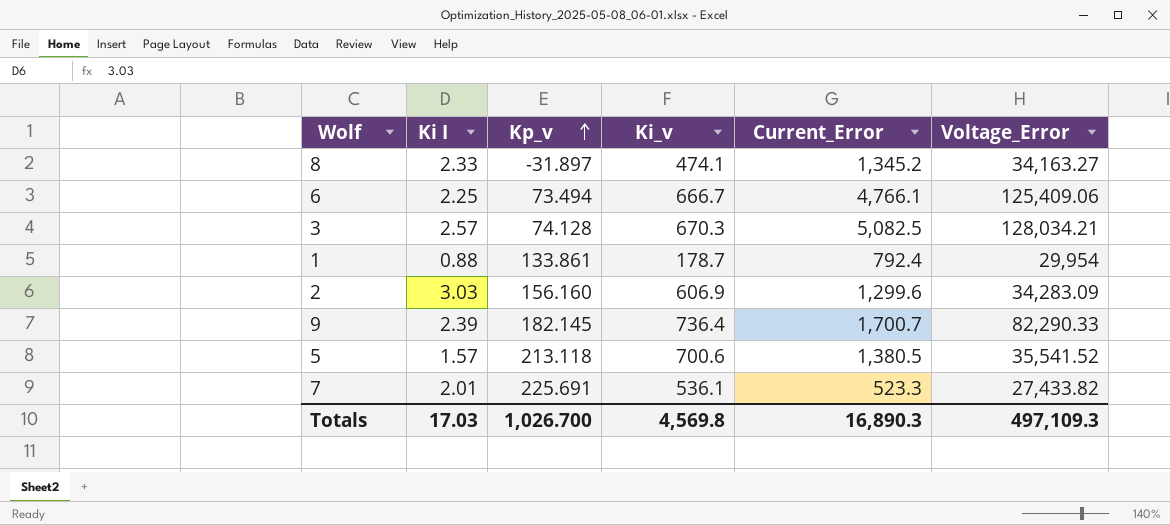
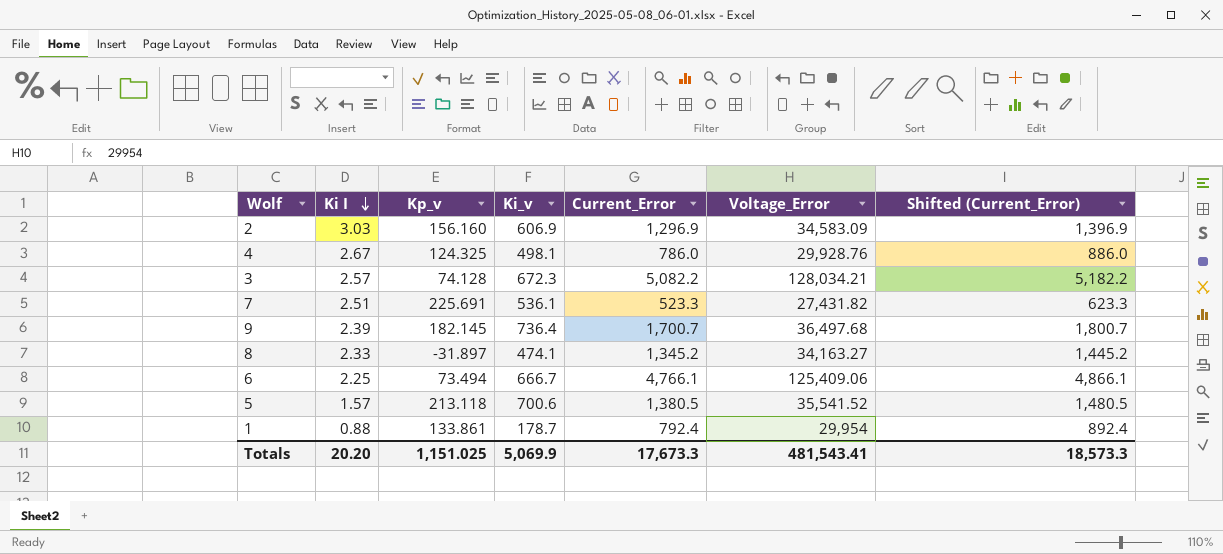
row order: Kp_v ascending -> Ki I descending
column Shifted (Current_Error) | formula: none -> [Current_Error] + 100
2 | Current_Error: 1,299.6 -> 1,296.9
2 | Voltage_Error: 34,283.09 -> 34,583.09
row 4: none -> 2.67 | 124.325 | 498.1 | 786.0 | 29,928.76 | 886.0
3 | Ki_v: 670.3 -> 672.3
3 | Current_Error: 5,082.5 -> 5,082.2
7 | Ki I: 2.01 -> 2.51
7 | Voltage_Error: 27,433.82 -> 27,431.82
9 | Voltage_Error: 82,290.33 -> 36,497.68
Totals | Ki I: 17.03 -> 20.20
Totals | Kp_v: 1,026.700 -> 1,151.025
Totals | Ki_v: 4,569.8 -> 5,069.9
Totals | Current_Error: 16,890.3 -> 17,673.3
Totals | Voltage_Error: 497,109.3 -> 481,543.41

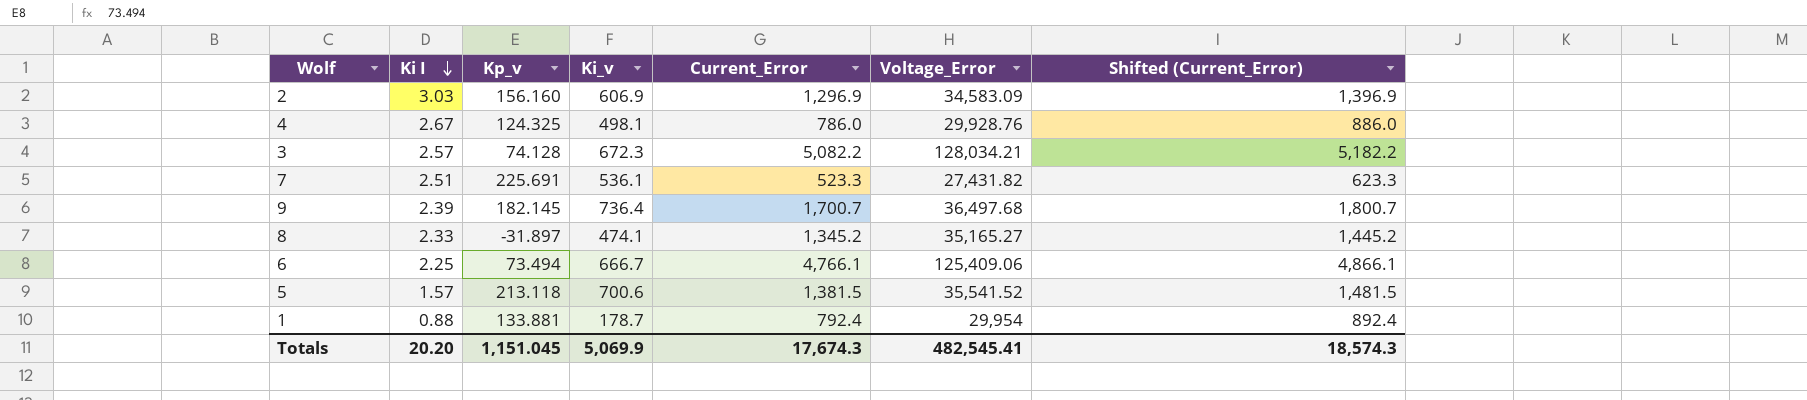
8 | Voltage_Error: 34,163.27 -> 35,165.27
5 | Current_Error: 1,380.5 -> 1,381.5
5 | Shifted (Current_Error): 1,480.5 -> 1,481.5
1 | Kp_v: 133.861 -> 133.881
Totals | Kp_v: 1,151.025 -> 1,151.045
Totals | Current_Error: 17,673.3 -> 17,674.3
Totals | Voltage_Error: 481,543.41 -> 482,545.41
Totals | Shifted (Current_Error): 18,573.3 -> 18,574.3

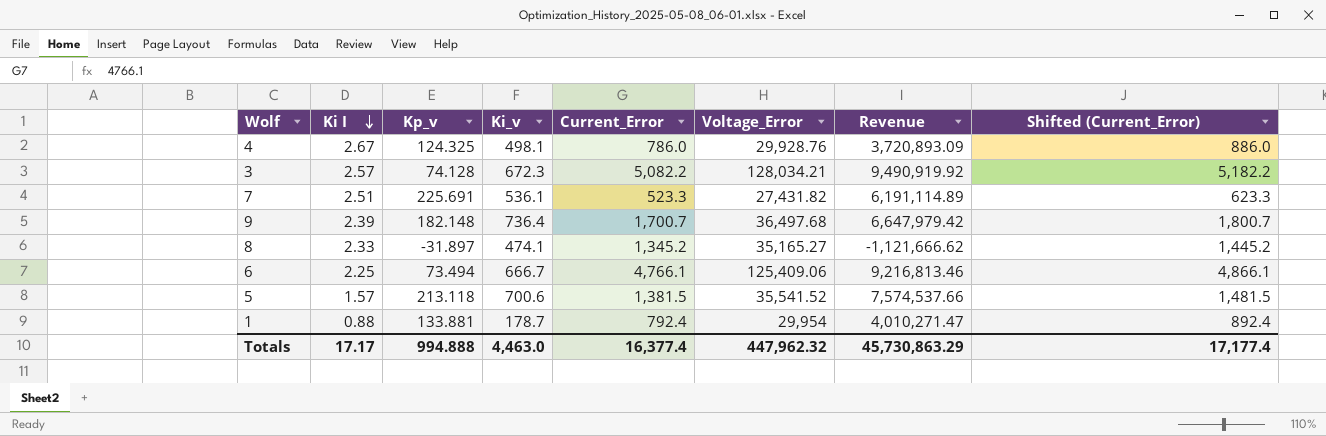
column Revenue | formula: none -> [Kp_v] * [Voltage_Error]
row 2: 3.03 | 156.160 | 606.9 | 1,296.9 | 34,583.09 | 1,396.9 -> none
9 | Kp_v: 182.145 -> 182.148
Totals | Ki I: 20.20 -> 17.17
Totals | Kp_v: 1,151.045 -> 994.888
Totals | Ki_v: 5,069.9 -> 4,463.0
Totals | Current_Error: 17,674.3 -> 16,377.4
Totals | Voltage_Error: 482,545.41 -> 447,962.32
Totals | Shifted (Current_Error): 18,574.3 -> 17,177.4

